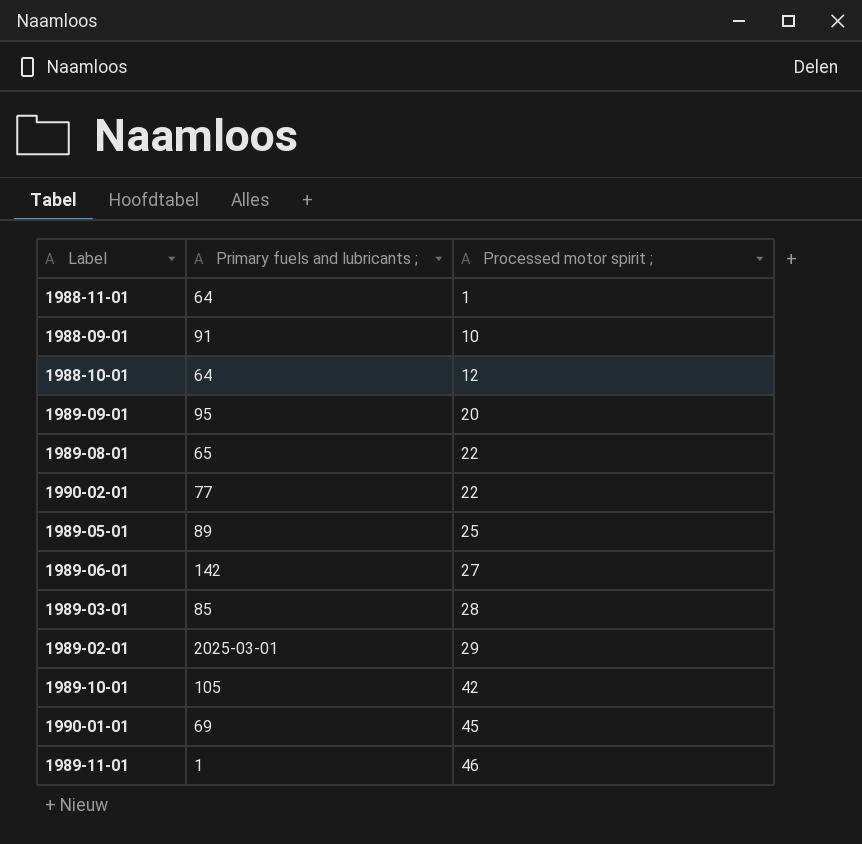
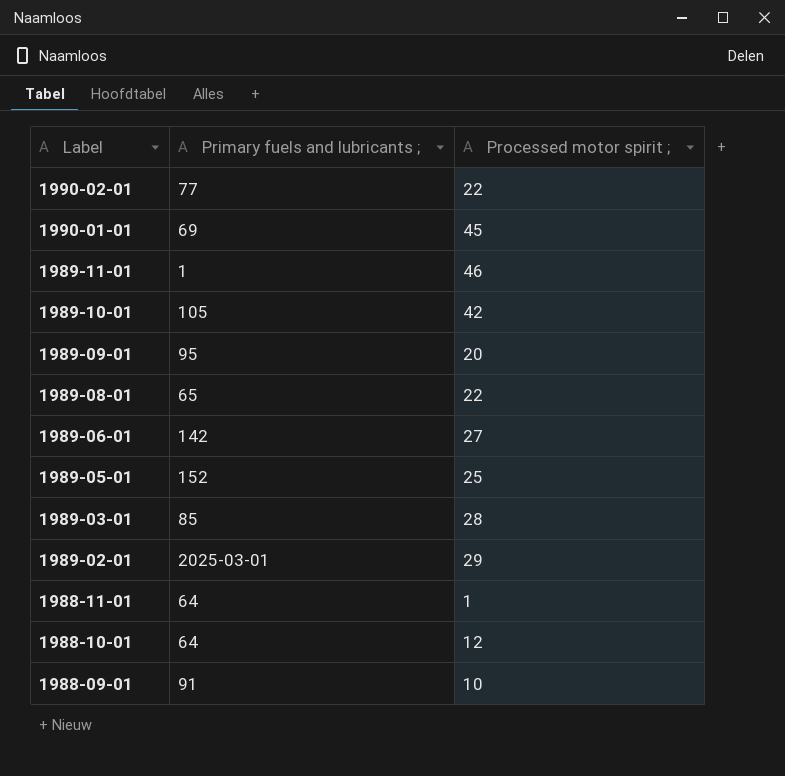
row order: Processed motor spirit ; ascending -> Label descending
1989-05-01 | Primary fuels and lubricants ;: 89 -> 152

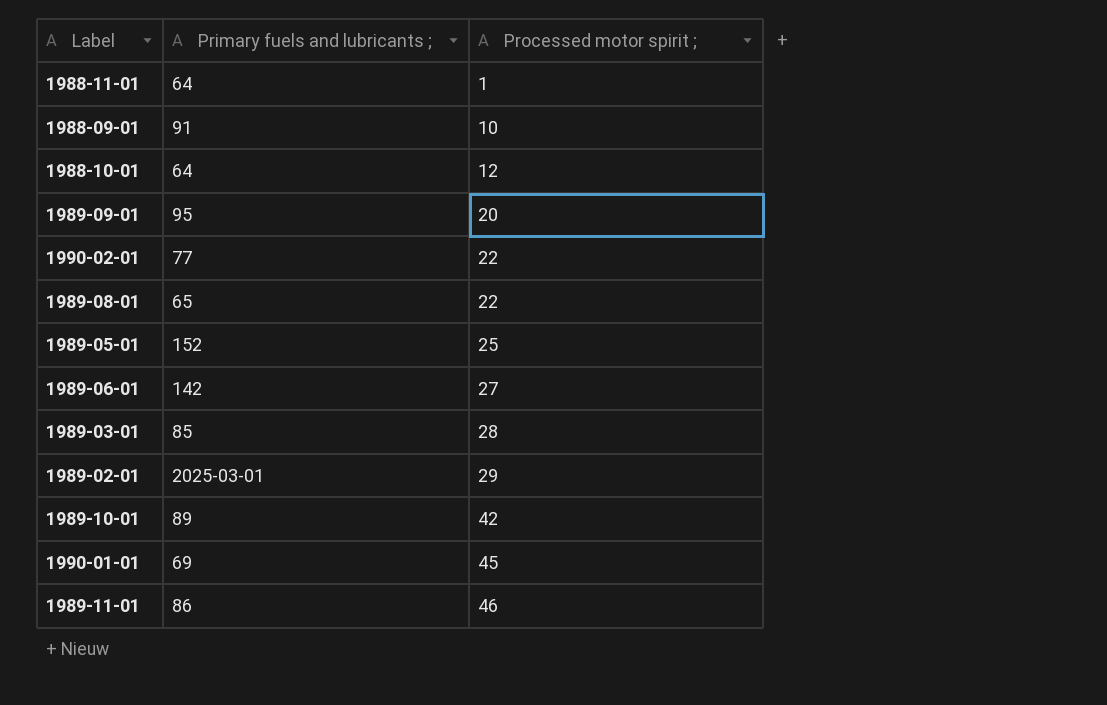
row order: Label descending -> Processed motor spirit ; ascending
1989-10-01 | Primary fuels and lubricants ;: 105 -> 89
1989-11-01 | Primary fuels and lubricants ;: 1 -> 86

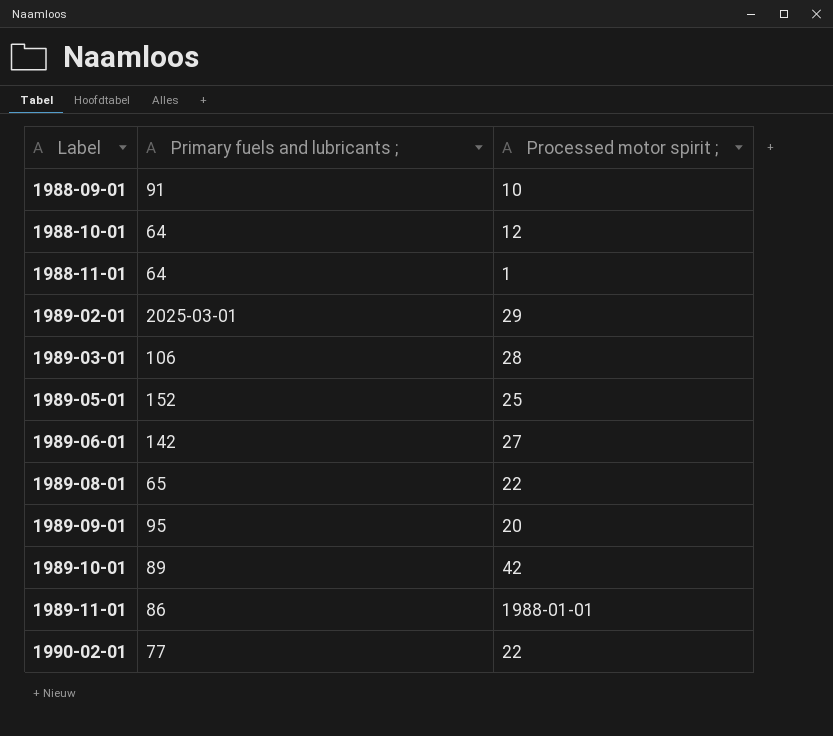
row order: Processed motor spirit ; ascending -> Label ascending
row 1990-01-01: 69 | 45 -> none
1989-03-01 | Primary fuels and lubricants ;: 85 -> 106
1989-11-01 | Processed motor spirit ;: 46 -> 1988-01-01

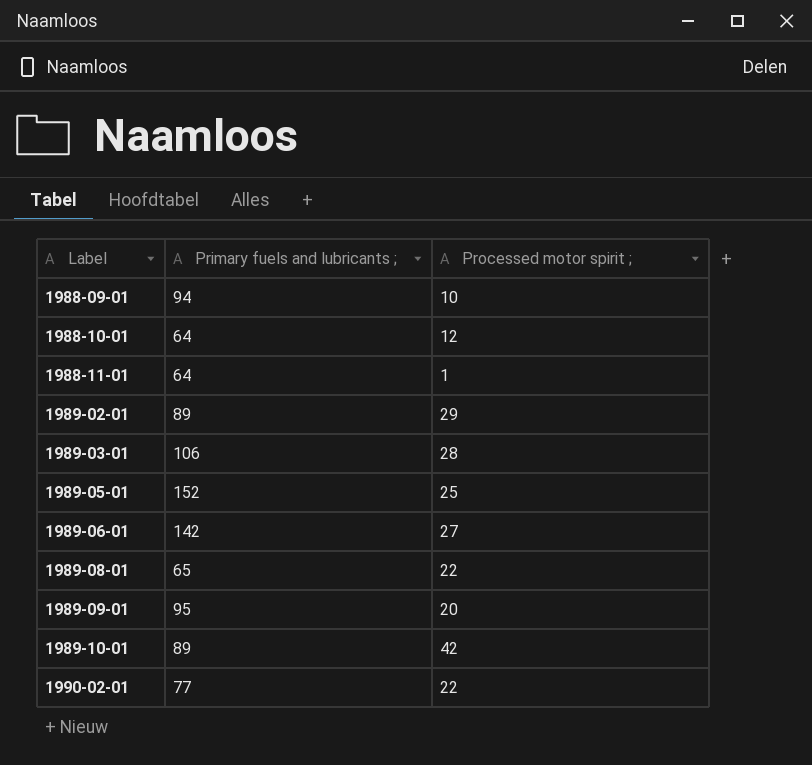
row 1989-11-01: 86 | 1988-01-01 -> none
1988-09-01 | Primary fuels and lubricants ;: 91 -> 94
1989-02-01 | Primary fuels and lubricants ;: 2025-03-01 -> 89

